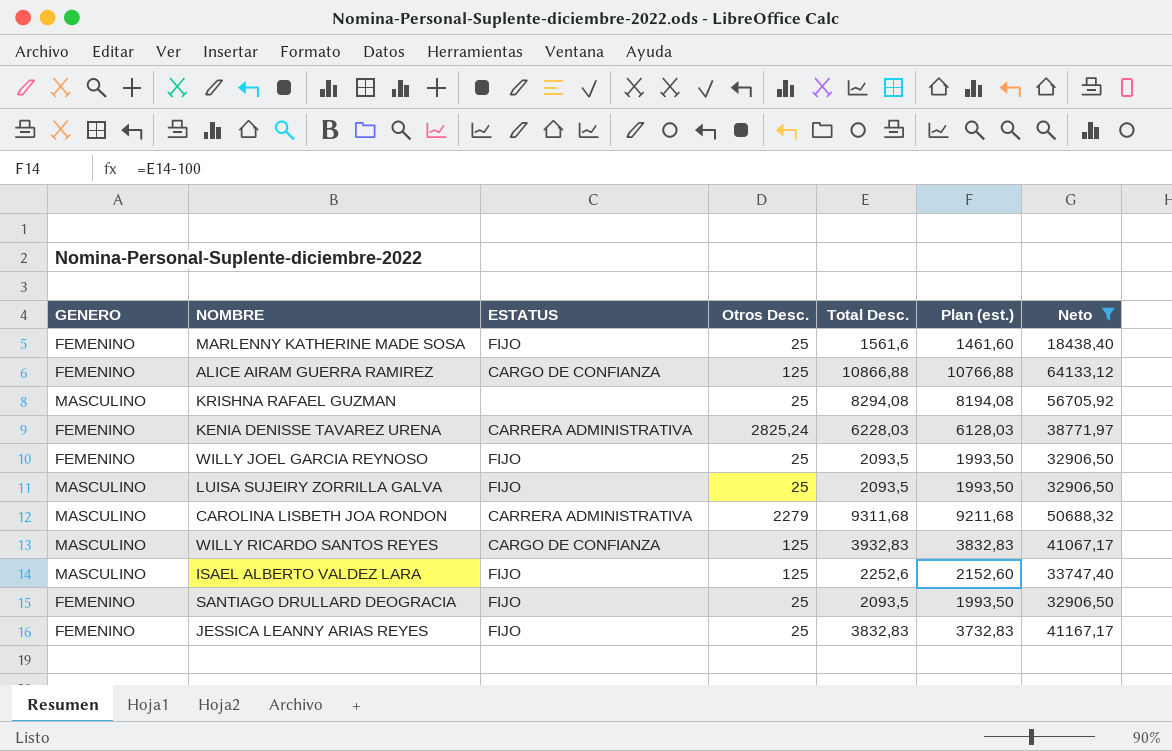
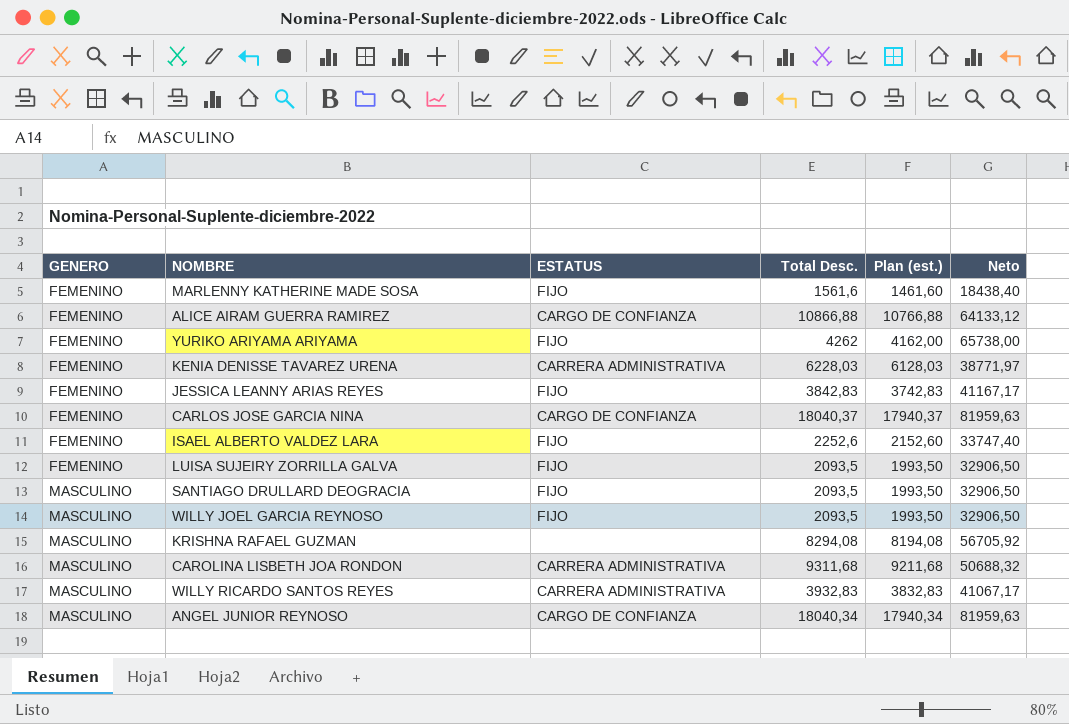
filter: Neto <= 64133,12 -> none
row order: none -> GENERO ascending
column Otros Desc. | position: 4 -> none
JESSICA LEANNY ARIAS REYES | Total Desc.: 3832,83 -> 3842,83
JESSICA LEANNY ARIAS REYES | Plan (est.): 3732,83 -> 3742,83
ISAEL ALBERTO VALDEZ LARA | GENERO: MASCULINO -> FEMENINO
LUISA SUJEIRY ZORRILLA GALVA | GENERO: MASCULINO -> FEMENINO
SANTIAGO DRULLARD DEOGRACIA | GENERO: FEMENINO -> MASCULINO
WILLY JOEL GARCIA REYNOSO | GENERO: FEMENINO -> MASCULINO
WILLY RICARDO SANTOS REYES | ESTATUS: CARGO DE CONFIANZA -> CARRERA ADMINISTRATIVA

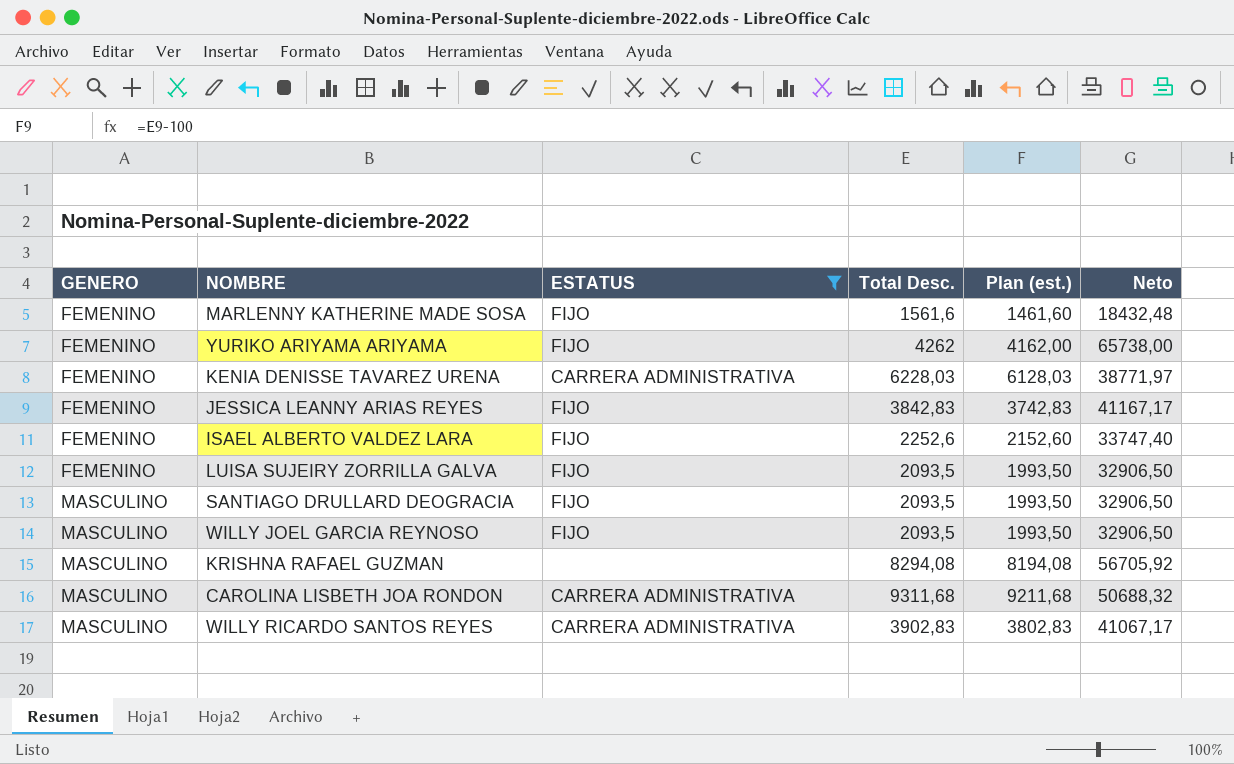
filter: none -> ESTATUS != CARGO DE CONFIANZA
MARLENNY KATHERINE MADE SOSA | Neto: 18438,40 -> 18432,48
WILLY RICARDO SANTOS REYES | Total Desc.: 3932,83 -> 3902,83
WILLY RICARDO SANTOS REYES | Plan (est.): 3832,83 -> 3802,83

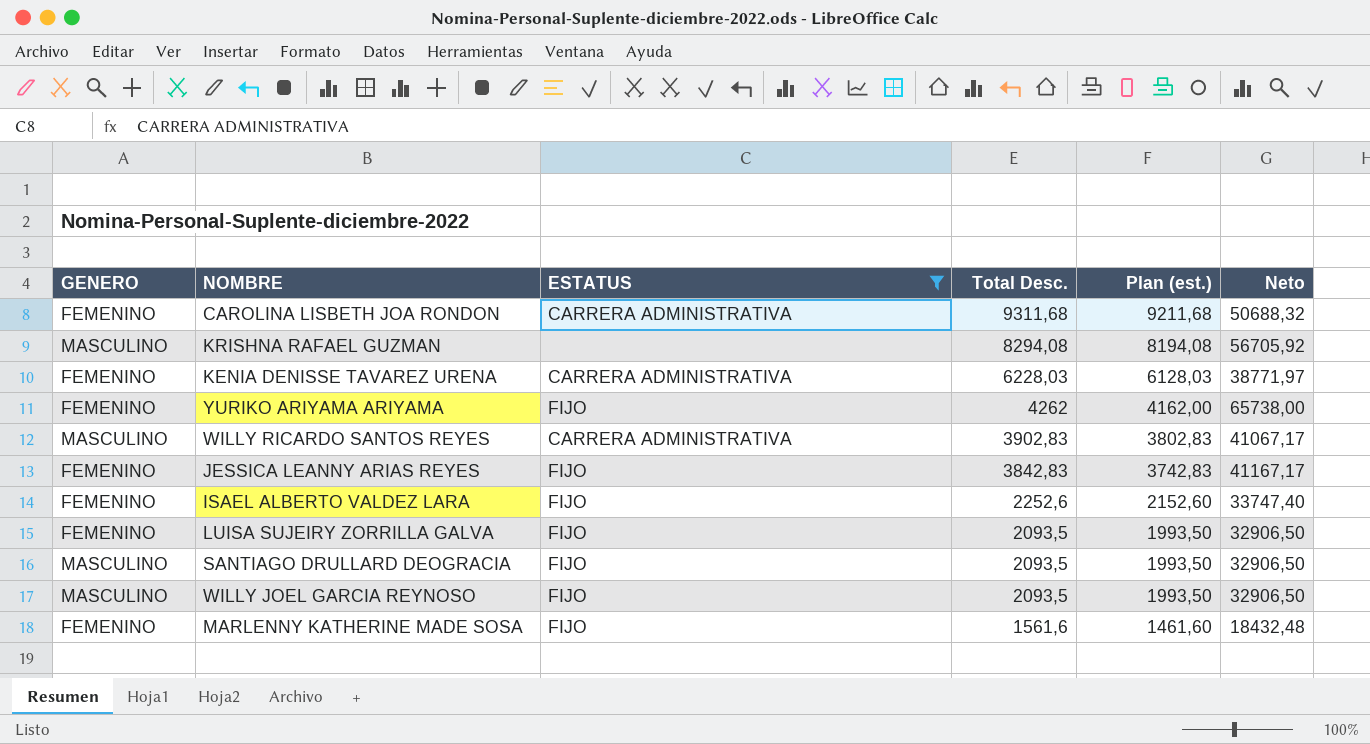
row order: GENERO ascending -> Total Desc. descending
CAROLINA LISBETH JOA RONDON | GENERO: MASCULINO -> FEMENINO

